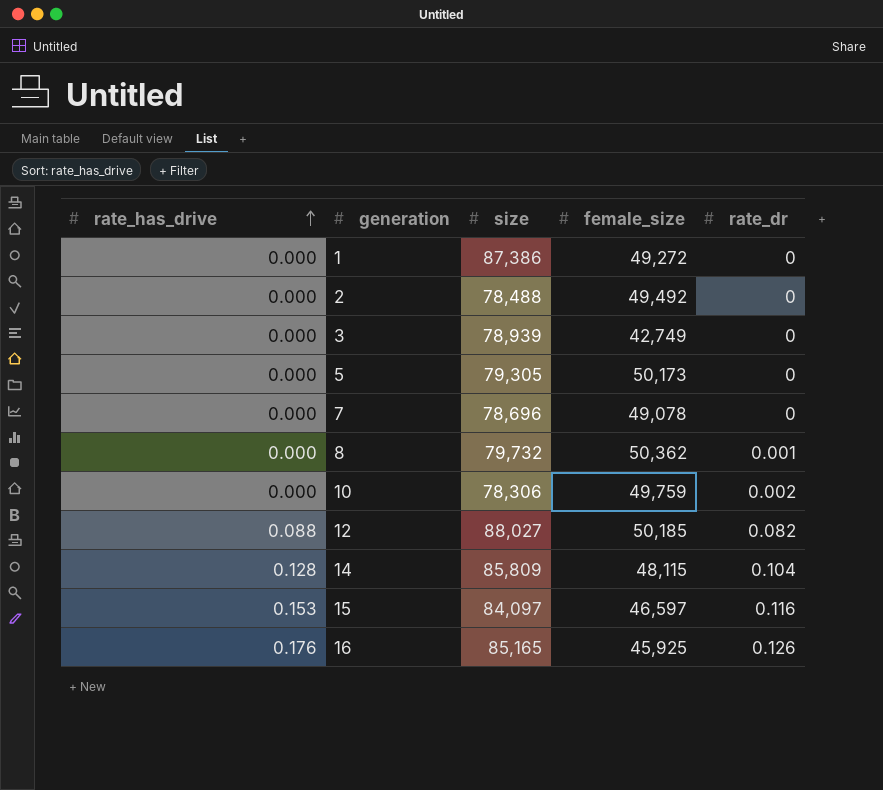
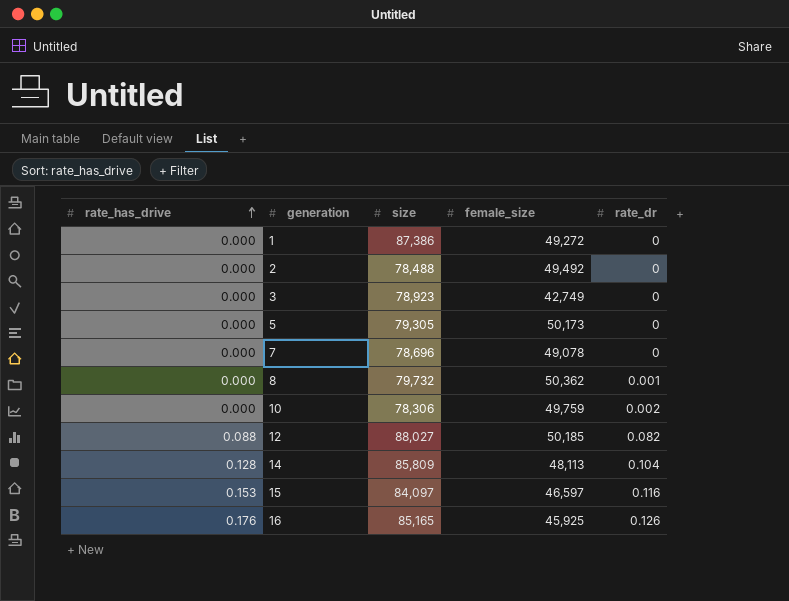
3 | size: 78,939 -> 78,923
14 | female_size: 48,115 -> 48,113

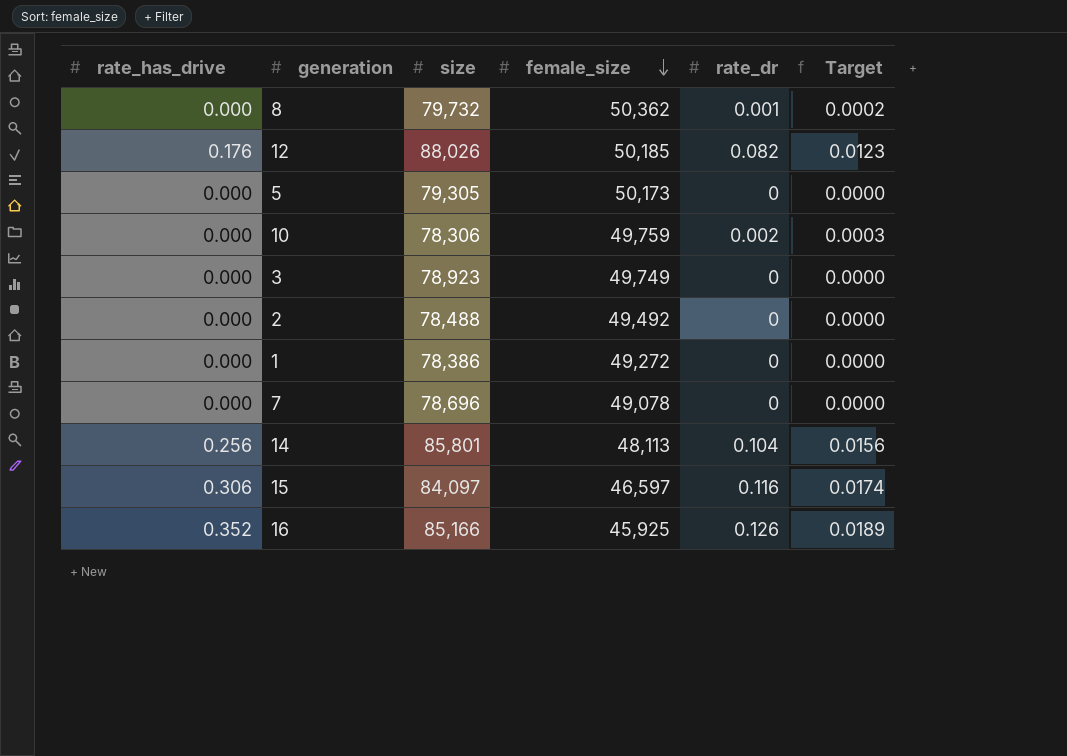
row order: rate_has_drive ascending -> female_size descending
column Target | formula: none -> [rate_dr] * 0.15
12 | rate_has_drive: 0.088 -> 0.176
12 | size: 88,027 -> 88,026
3 | female_size: 42,749 -> 49,749
1 | size: 87,386 -> 78,386
14 | rate_has_drive: 0.128 -> 0.256
14 | size: 85,809 -> 85,801
15 | rate_has_drive: 0.153 -> 0.306
16 | rate_has_drive: 0.176 -> 0.352
16 | size: 85,165 -> 85,166

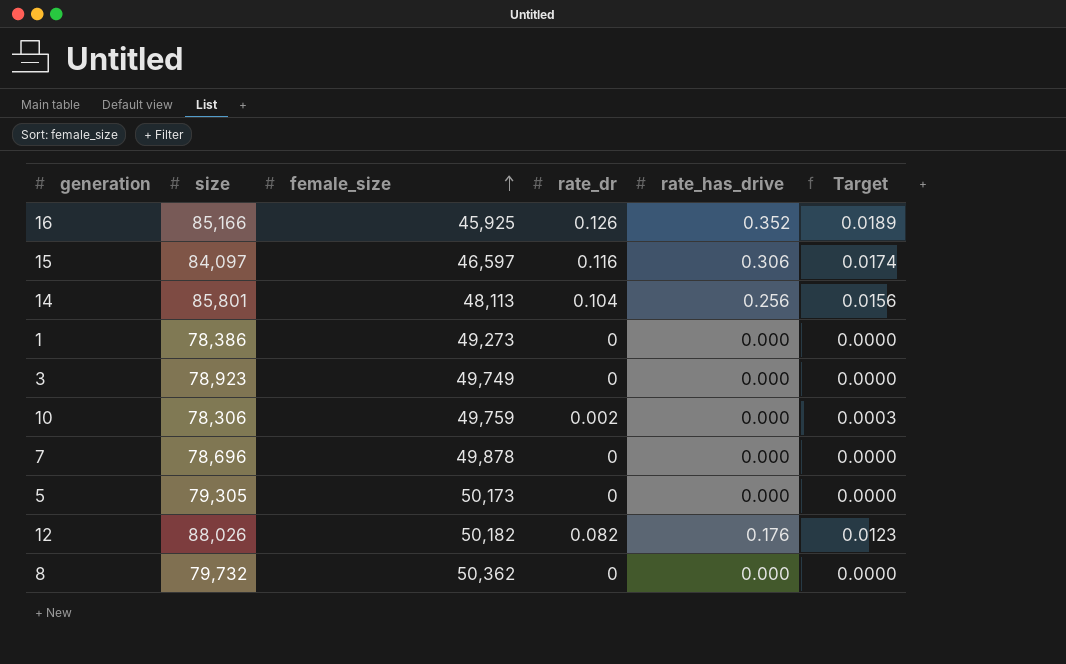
row order: female_size descending -> female_size ascending
column rate_has_drive | position: 1 -> 5
row 2: 0.000 | 78,488 | 49,492 | 0 | 0.0000 -> none
1 | female_size: 49,272 -> 49,273
7 | female_size: 49,078 -> 49,878
12 | female_size: 50,185 -> 50,182
8 | rate_dr: 0.001 -> 0
8 | Target: 0.0002 -> 0.0000

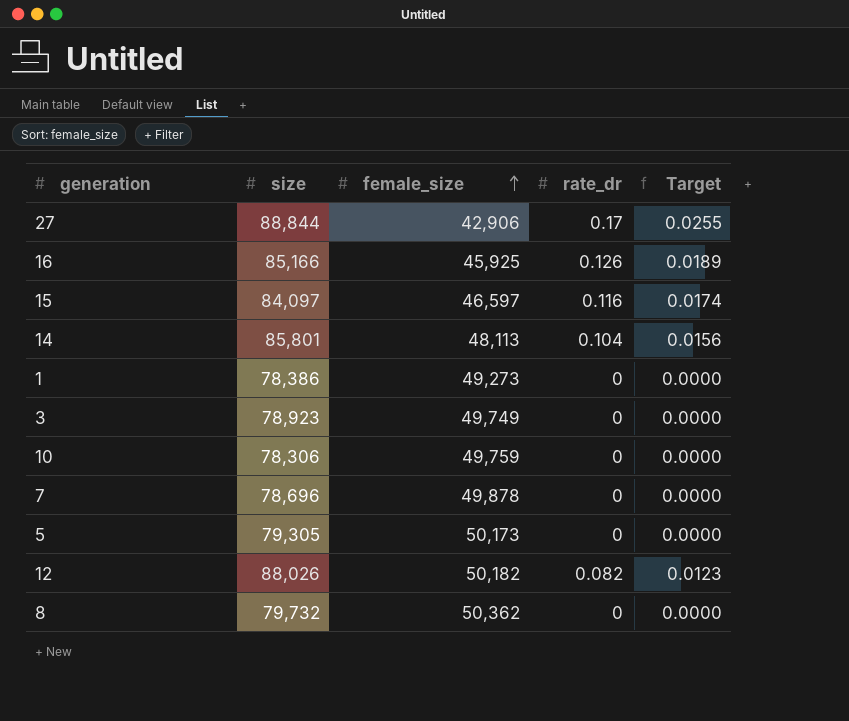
column rate_has_drive | position: 5 -> none
row 27: none -> 88,844 | 42,906 | 0.17 | 0.0255
10 | rate_dr: 0.002 -> 0
10 | Target: 0.0003 -> 0.0000

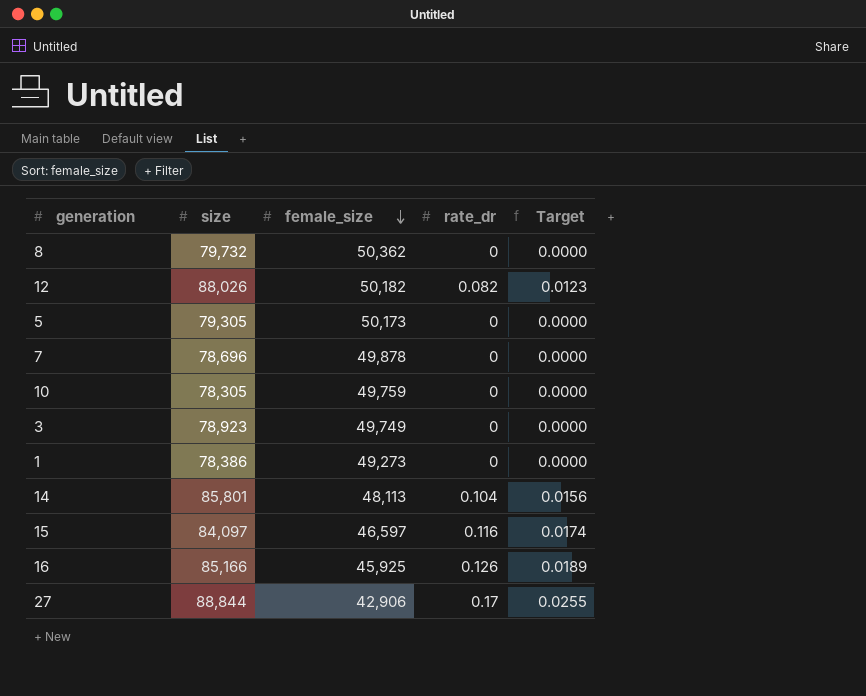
row order: female_size ascending -> female_size descending
10 | size: 78,306 -> 78,305

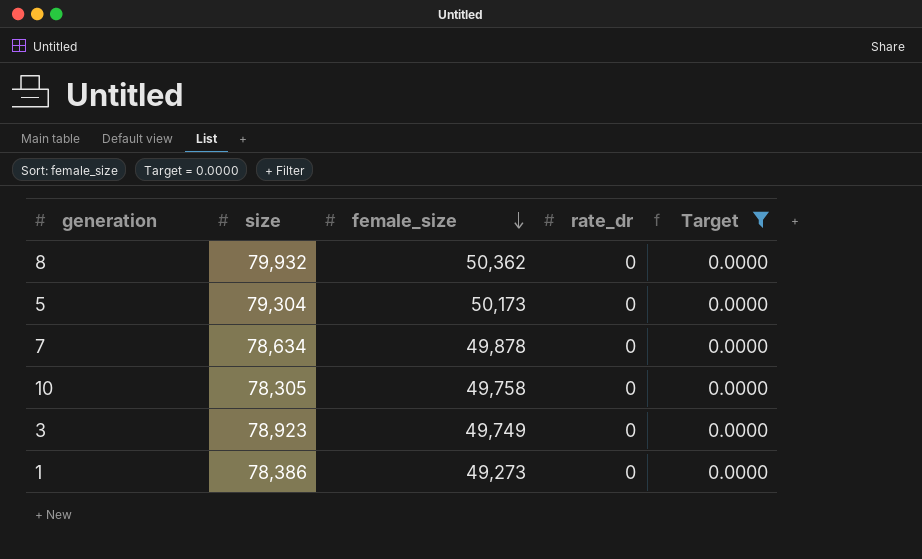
filter: none -> Target = 0.0000
8 | size: 79,732 -> 79,932
5 | size: 79,305 -> 79,304
7 | size: 78,696 -> 78,634
10 | female_size: 49,759 -> 49,758

